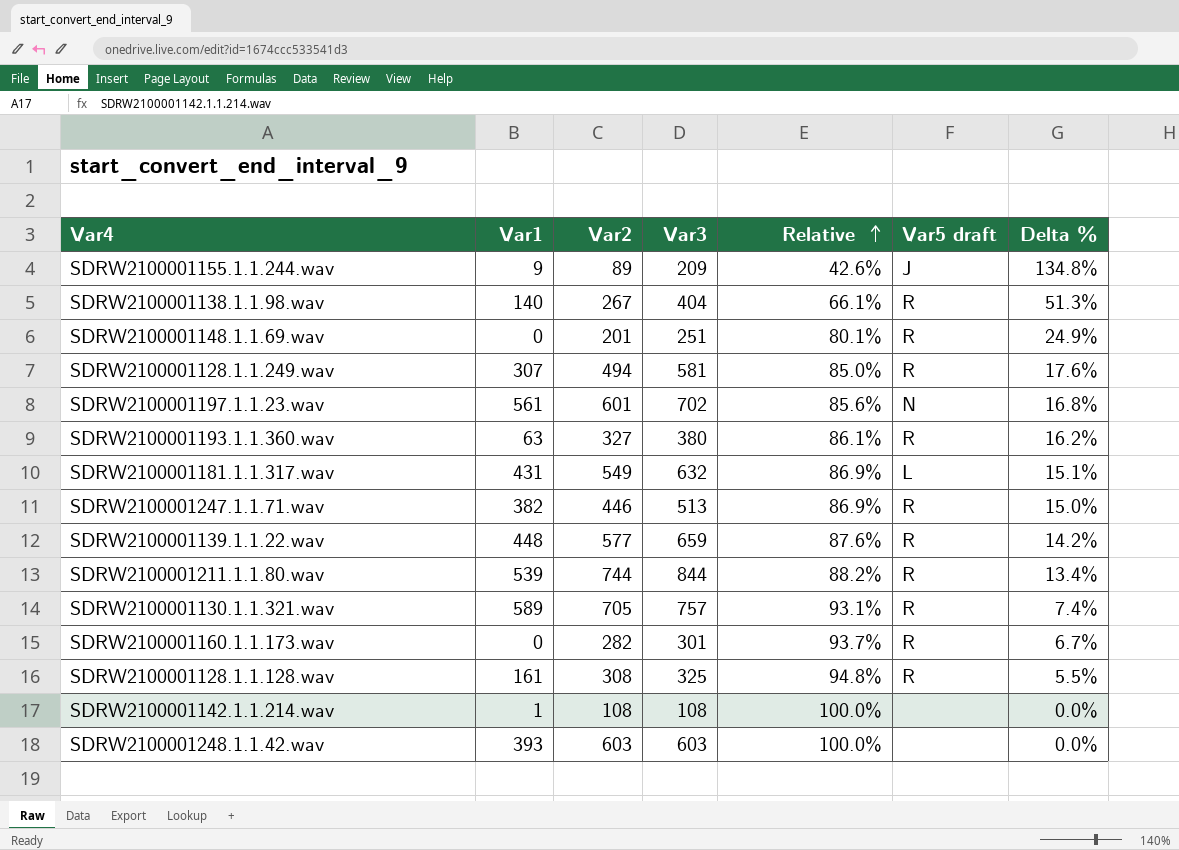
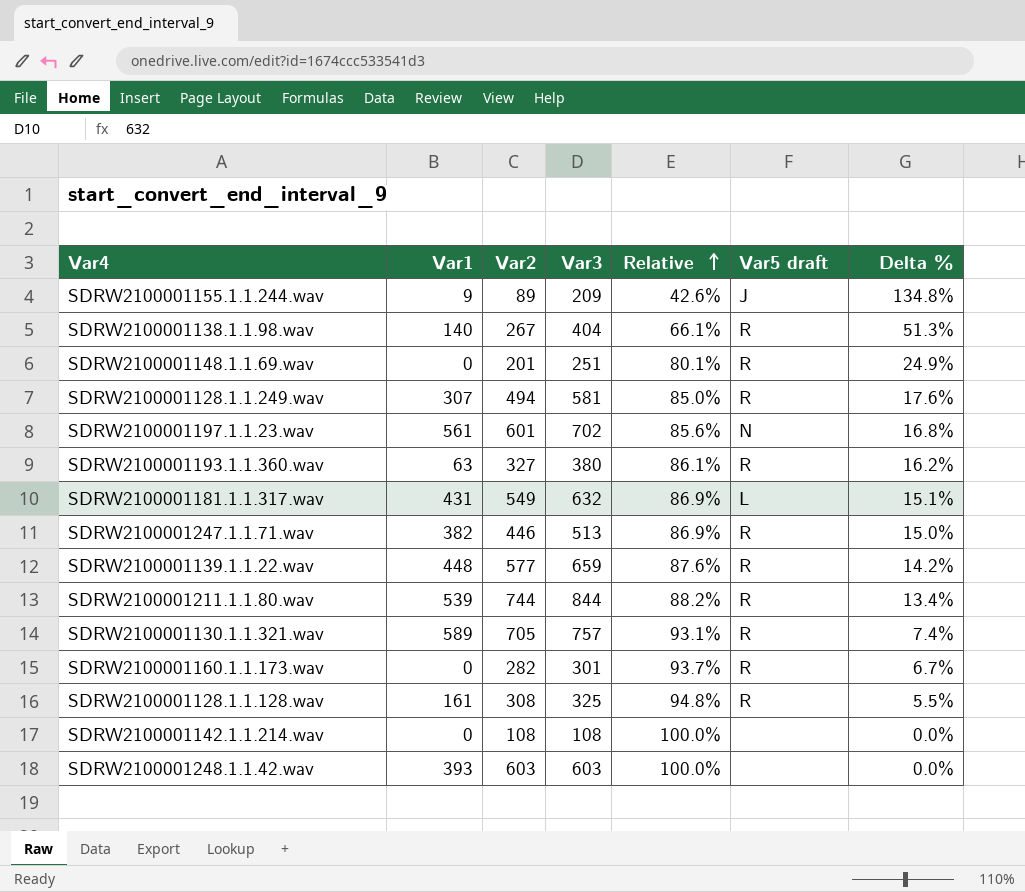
SDRW2100001142.1.1.214.wav | Var1: 1 -> 0

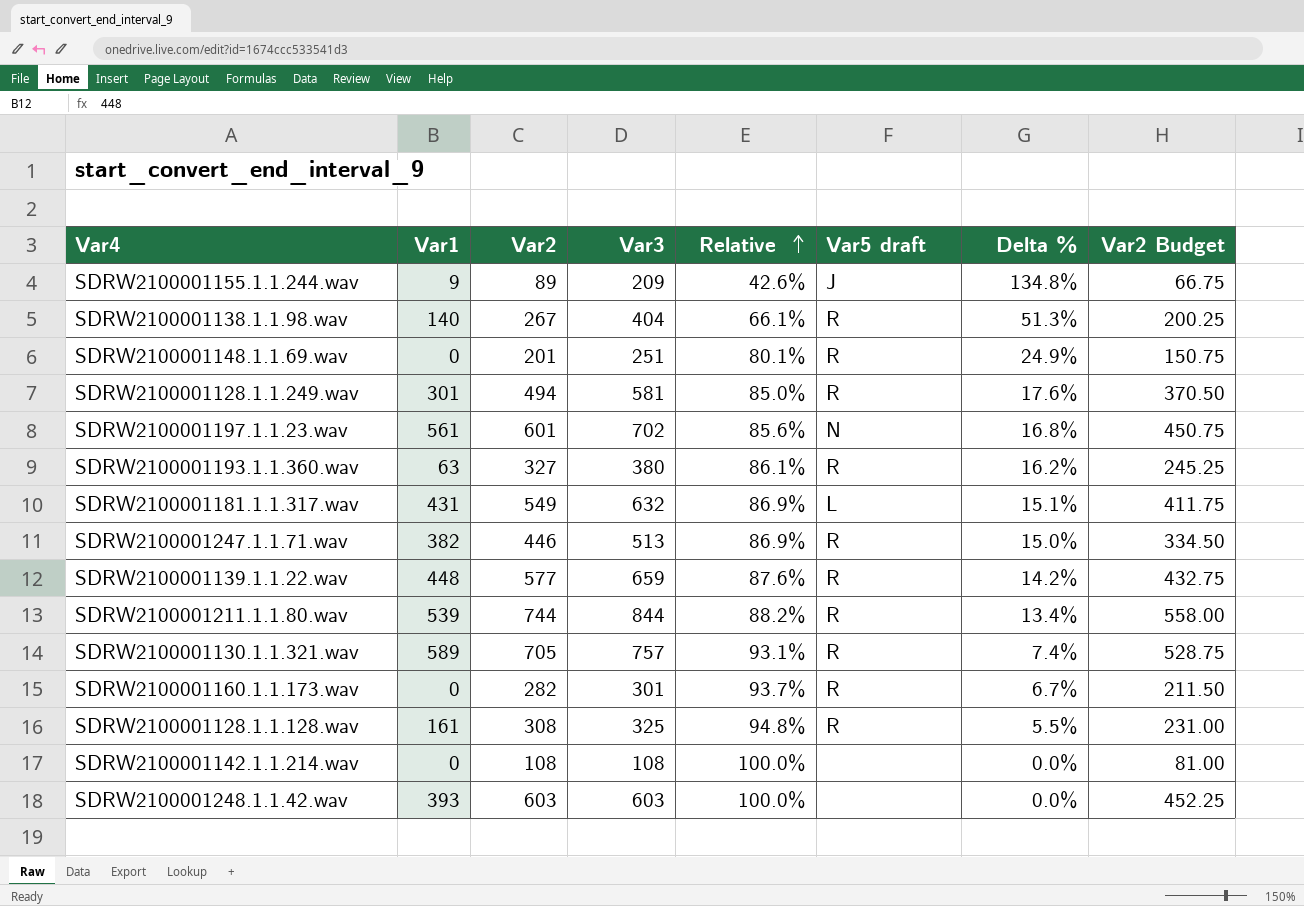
column Var2 Budget | formula: none -> [Var2] * 0.75
SDRW2100001128.1.1.249.wav | Var1: 307 -> 301

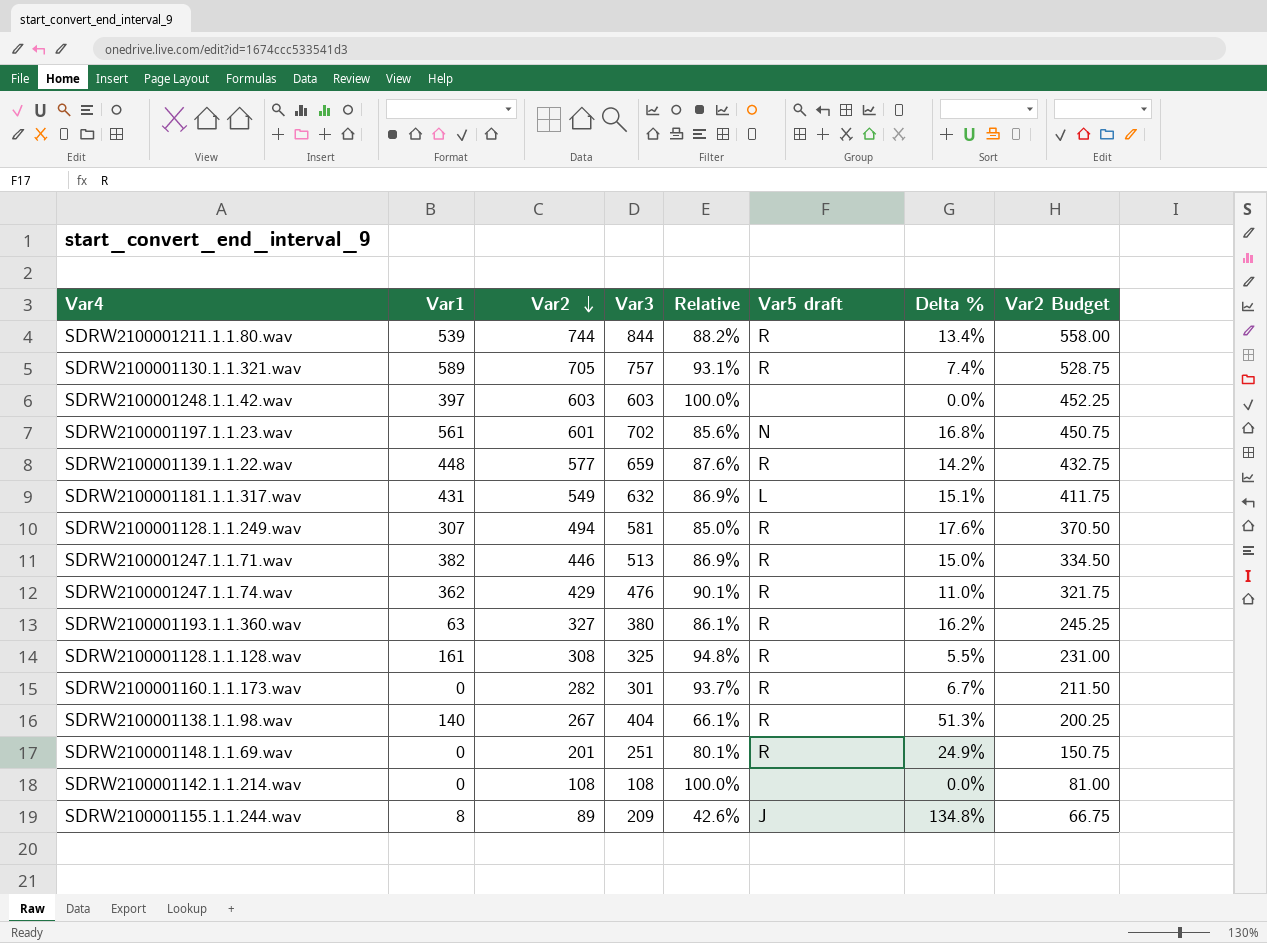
row order: Relative ascending -> Var2 descending
SDRW2100001248.1.1.42.wav | Var1: 393 -> 397
SDRW2100001128.1.1.249.wav | Var1: 301 -> 307
row SDRW2100001247.1.1.74.wav: none -> 362 | 429 | 476 | 90.1% | R | 11.0% | 321.75
SDRW2100001155.1.1.244.wav | Var1: 9 -> 8

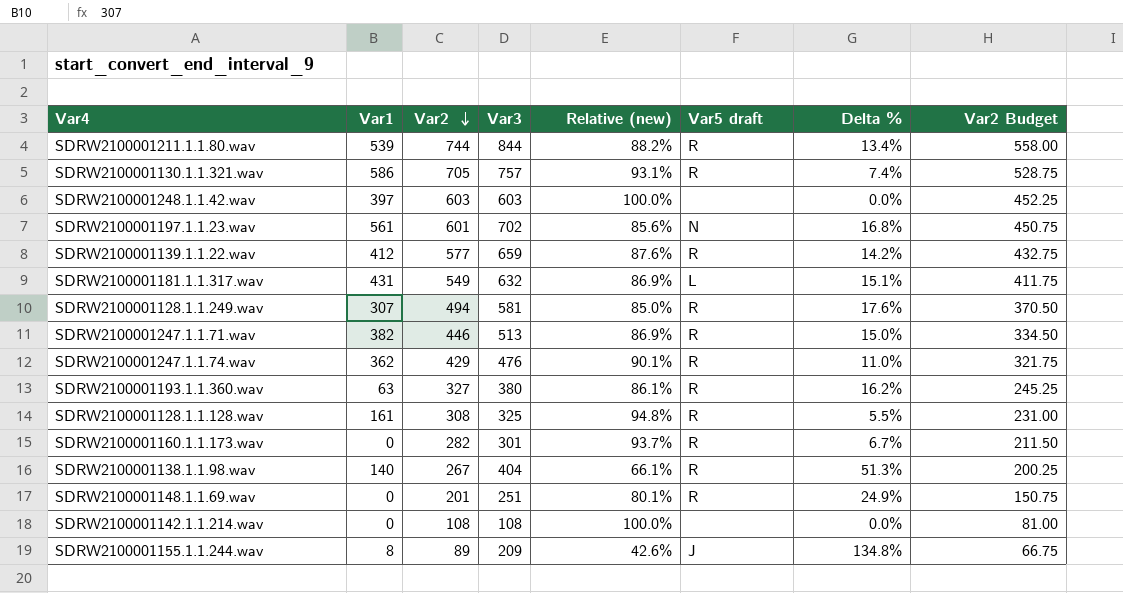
column name: Relative -> Relative (new)
SDRW2100001130.1.1.321.wav | Var1: 589 -> 586
SDRW2100001139.1.1.22.wav | Var1: 448 -> 412

